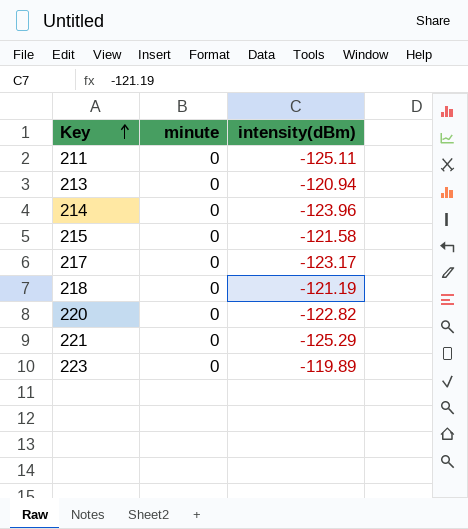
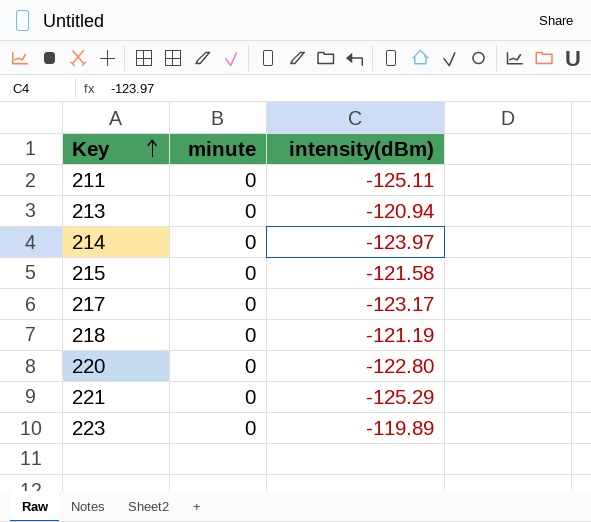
214 | intensity(dBm): -123.96 -> -123.97
220 | intensity(dBm): -122.82 -> -122.80

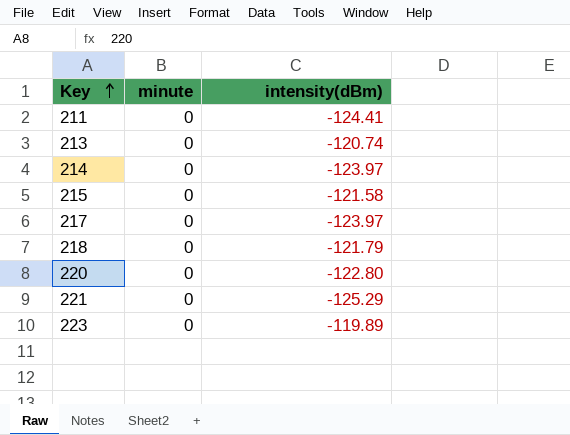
211 | intensity(dBm): -125.11 -> -124.41
213 | intensity(dBm): -120.94 -> -120.74
217 | intensity(dBm): -123.17 -> -123.97
218 | intensity(dBm): -121.19 -> -121.79

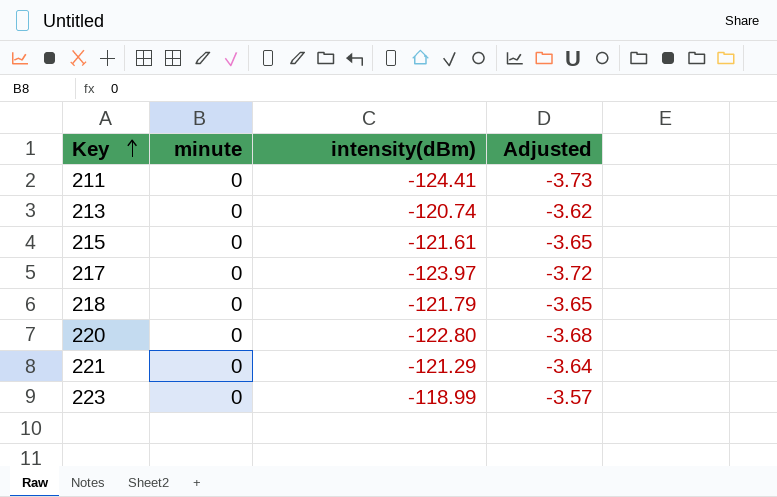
column Adjusted | formula: none -> [intensity(dBm)] * 0.03
row 214: 0 | -123.97 -> none
215 | intensity(dBm): -121.58 -> -121.61
221 | intensity(dBm): -125.29 -> -121.29
223 | intensity(dBm): -119.89 -> -118.99

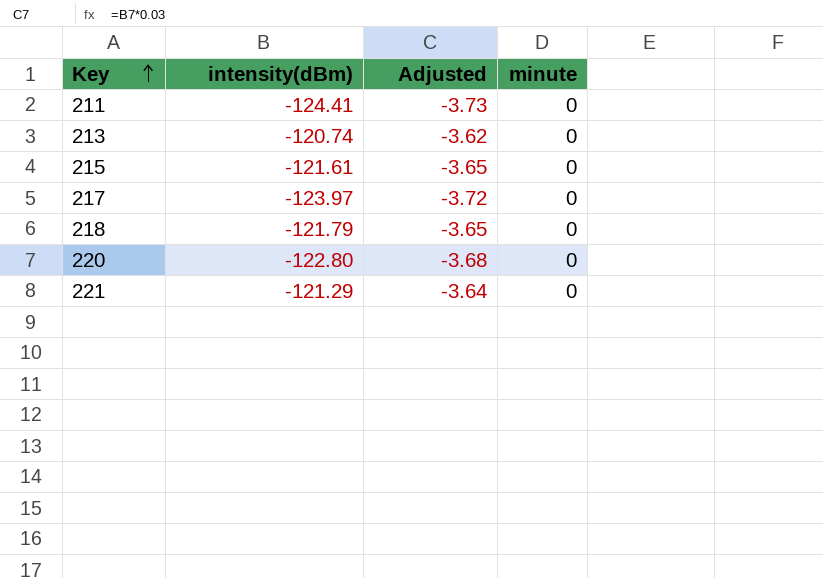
column minute | position: 2 -> 4
row 223: 0 | -118.99 | -3.57 -> none

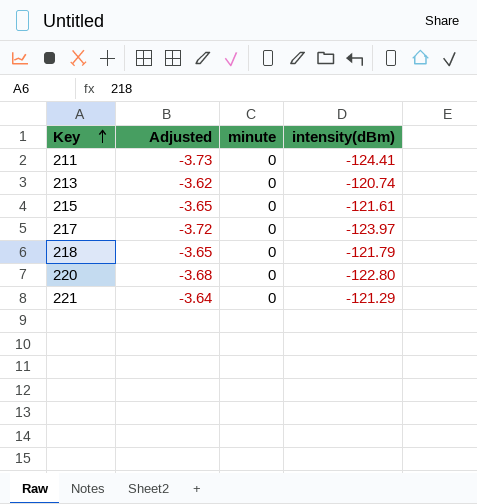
column intensity(dBm) | position: 2 -> 4

